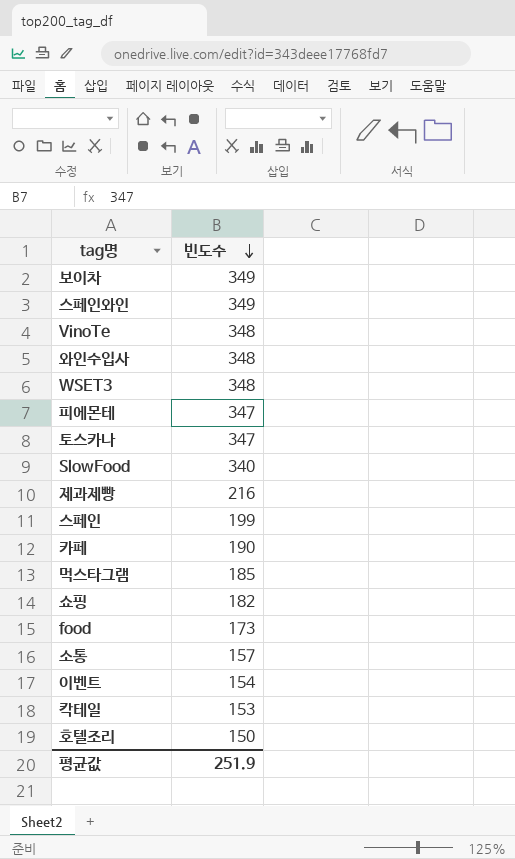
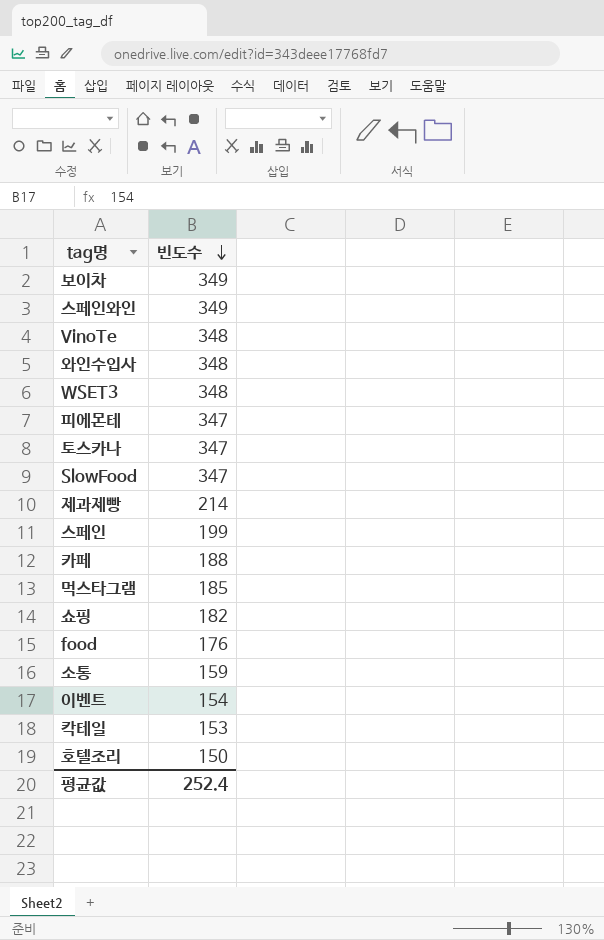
SlowFood | 빈도수: 340 -> 347
제과제빵 | 빈도수: 216 -> 214
카페 | 빈도수: 190 -> 188
food | 빈도수: 173 -> 176
소통 | 빈도수: 157 -> 159
평균값 | 빈도수: 251.9 -> 252.4

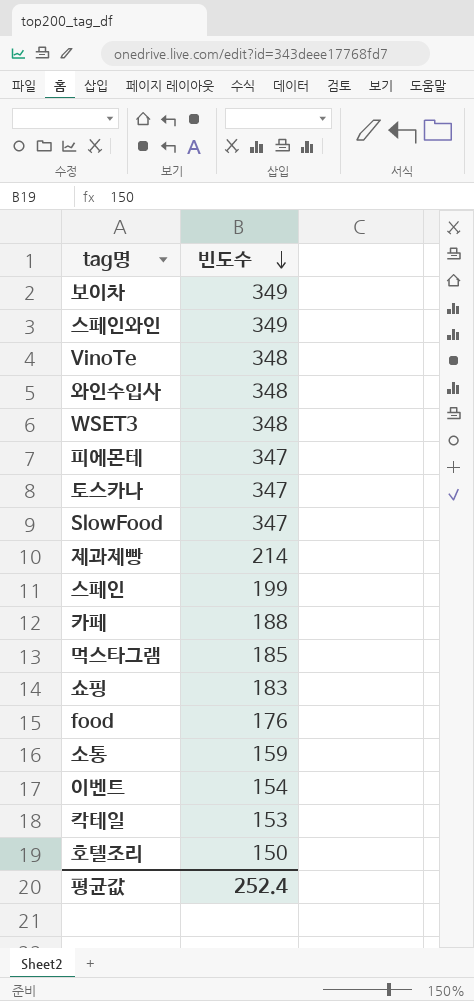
쇼핑 | 빈도수: 182 -> 183

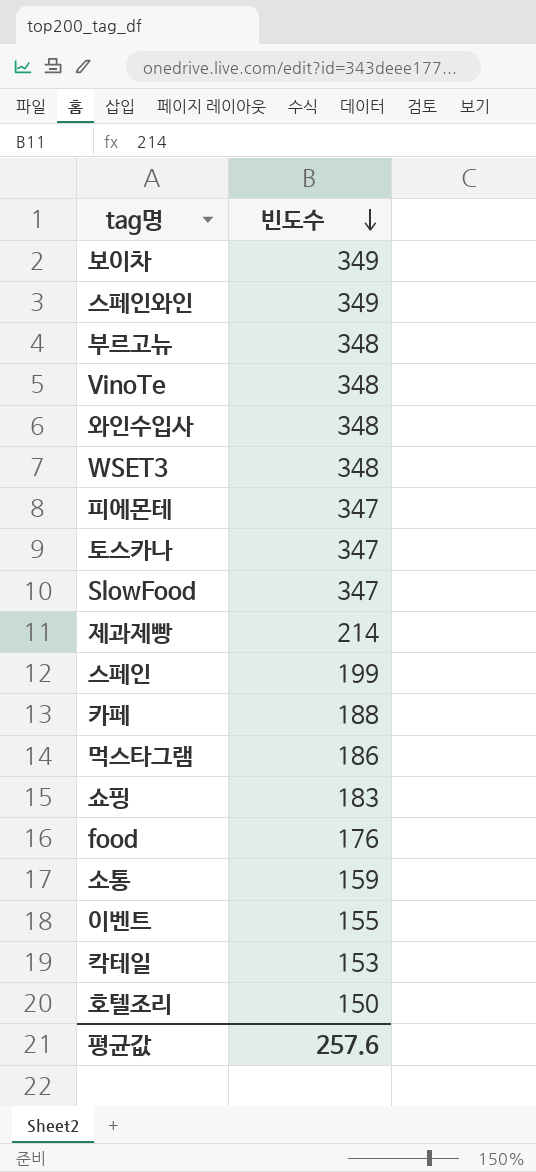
row 부르고뉴: none -> 348
먹스타그램 | 빈도수: 185 -> 186
이벤트 | 빈도수: 154 -> 155
평균값 | 빈도수: 252.4 -> 257.6

